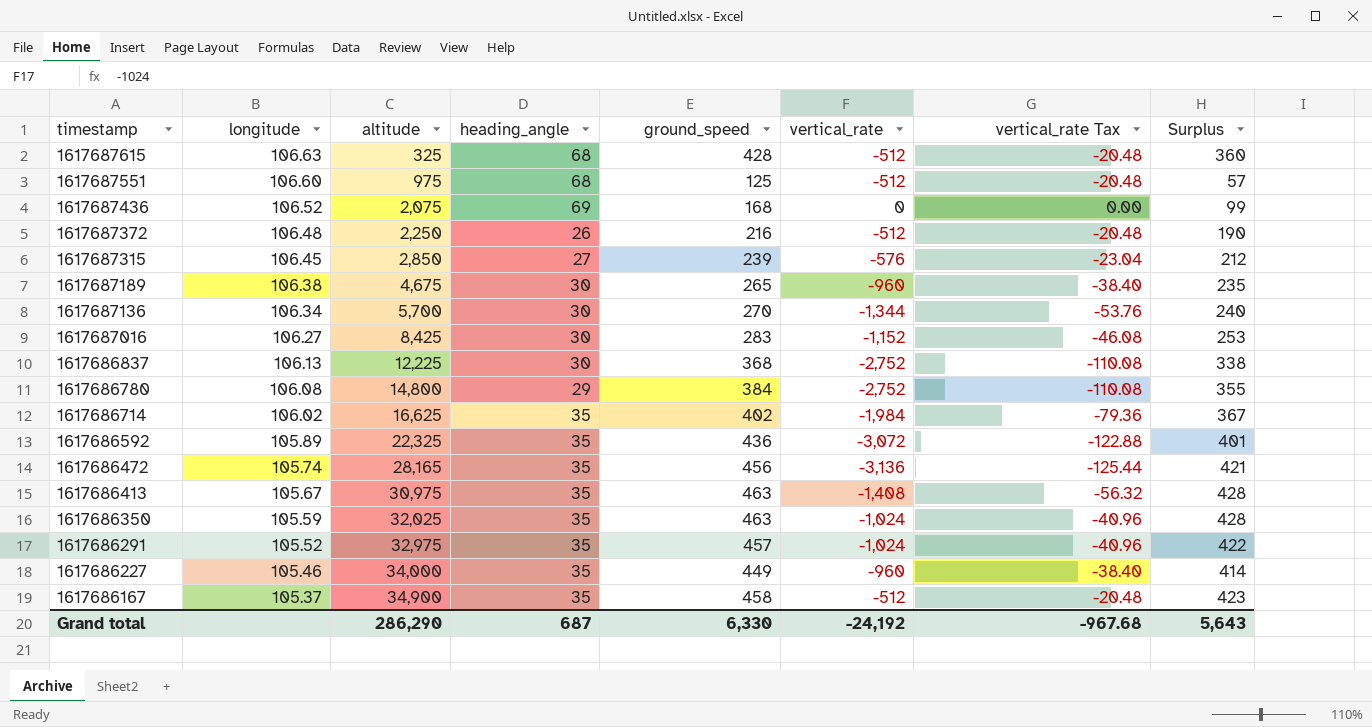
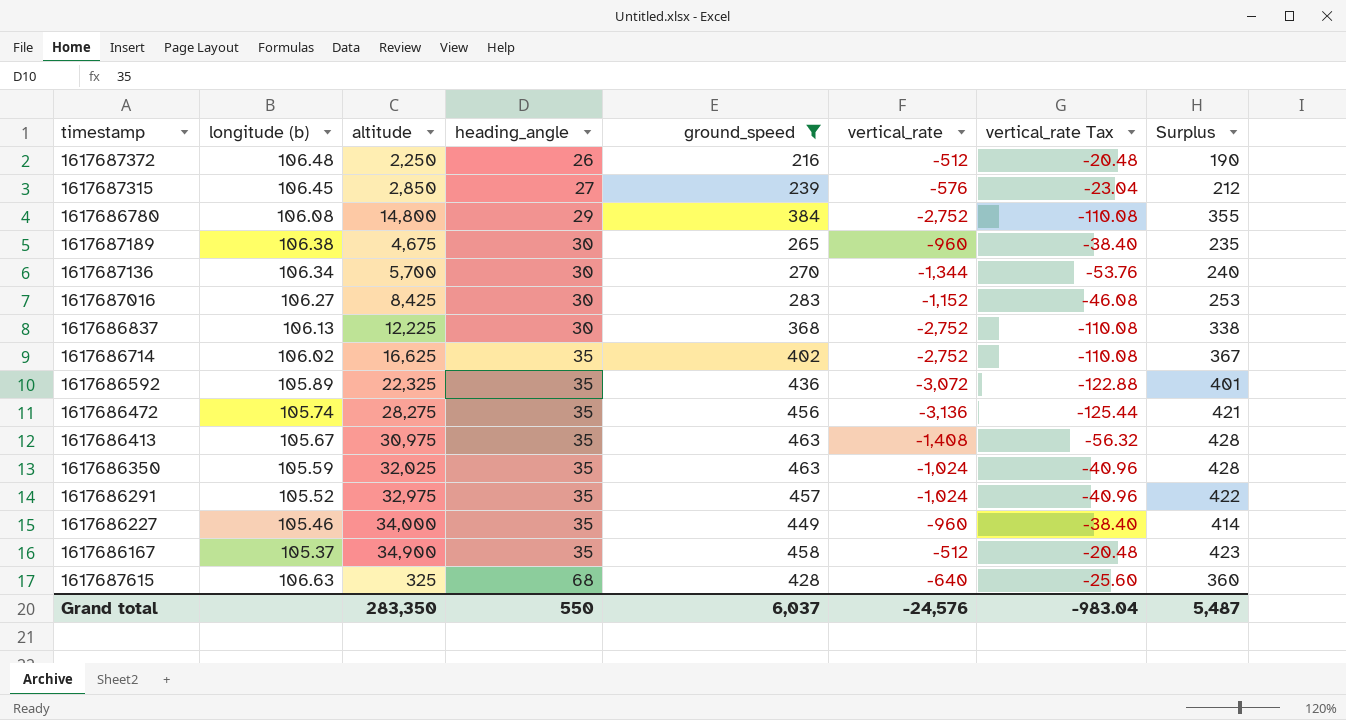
filter: none -> ground_speed >= 216
row order: timestamp descending -> heading_angle ascending
column name: longitude -> longitude (b)
1617686714 | vertical_rate: -1,984 -> -2,752
1617686714 | vertical_rate Tax: -79.36 -> -110.08
1617686472 | altitude: 28,165 -> 28,275
1617687615 | vertical_rate: -512 -> -640
1617687615 | vertical_rate Tax: -20.48 -> -25.60
Grand total | altitude: 286,290 -> 283,350
Grand total | heading_angle: 687 -> 550
Grand total | ground_speed: 6,330 -> 6,037
Grand total | vertical_rate: -24,192 -> -24,576
Grand total | vertical_rate Tax: -967.68 -> -983.04
Grand total | Surplus: 5,643 -> 5,487

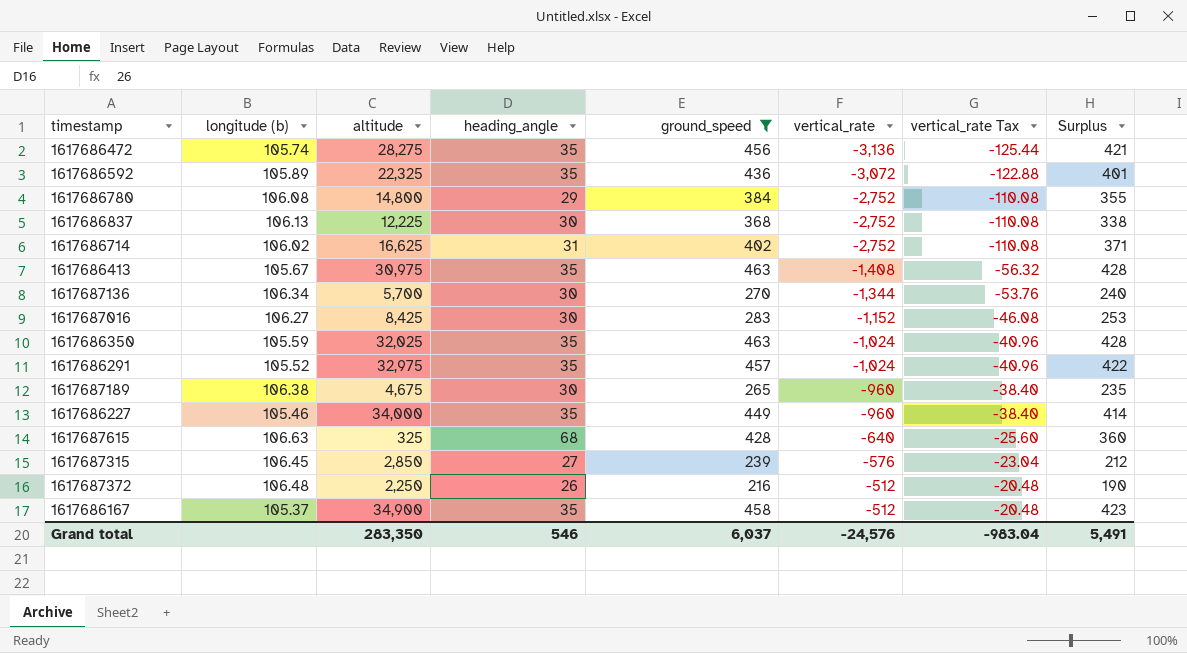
row order: heading_angle ascending -> vertical_rate ascending
1617686714 | heading_angle: 35 -> 31
1617686714 | Surplus: 367 -> 371
Grand total | heading_angle: 550 -> 546
Grand total | Surplus: 5,487 -> 5,491

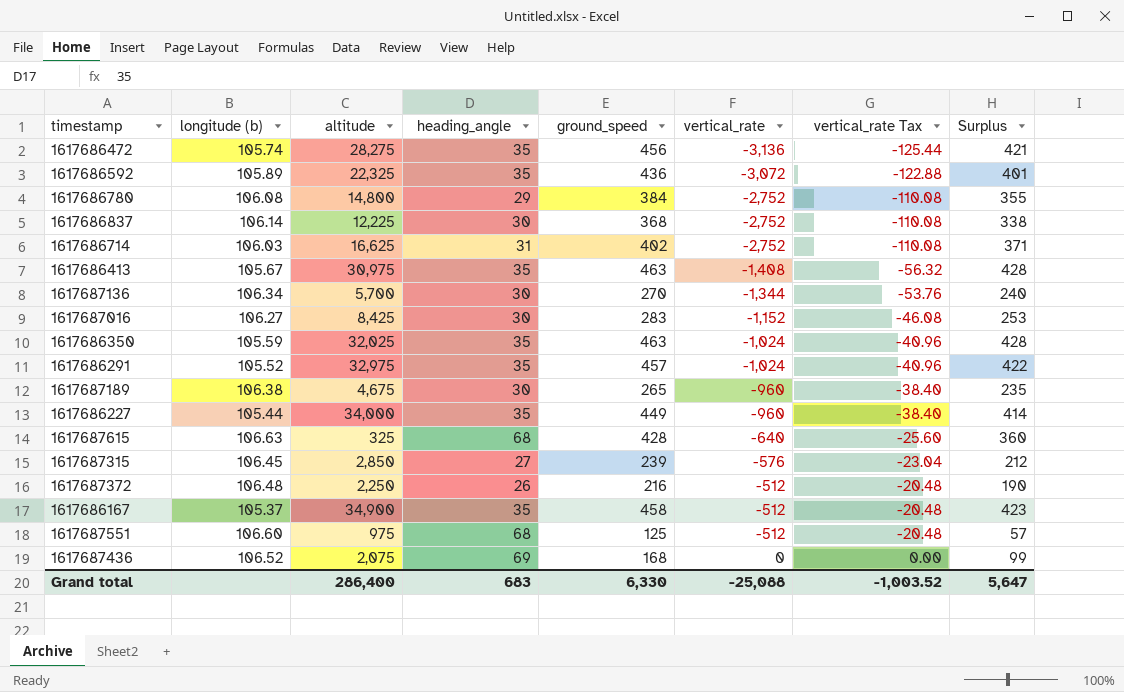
filter: ground_speed >= 216 -> none
1617686837 | longitude (b): 106.13 -> 106.14
1617686714 | longitude (b): 106.02 -> 106.03
1617686227 | longitude (b): 105.46 -> 105.44
Grand total | altitude: 283,350 -> 286,400
Grand total | heading_angle: 546 -> 683
Grand total | ground_speed: 6,037 -> 6,330
Grand total | vertical_rate: -24,576 -> -25,088
Grand total | vertical_rate Tax: -983.04 -> -1,003.52
Grand total | Surplus: 5,491 -> 5,647

